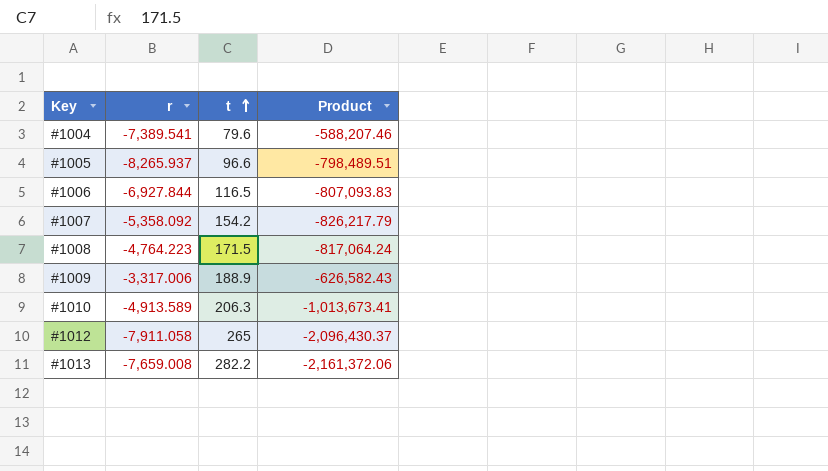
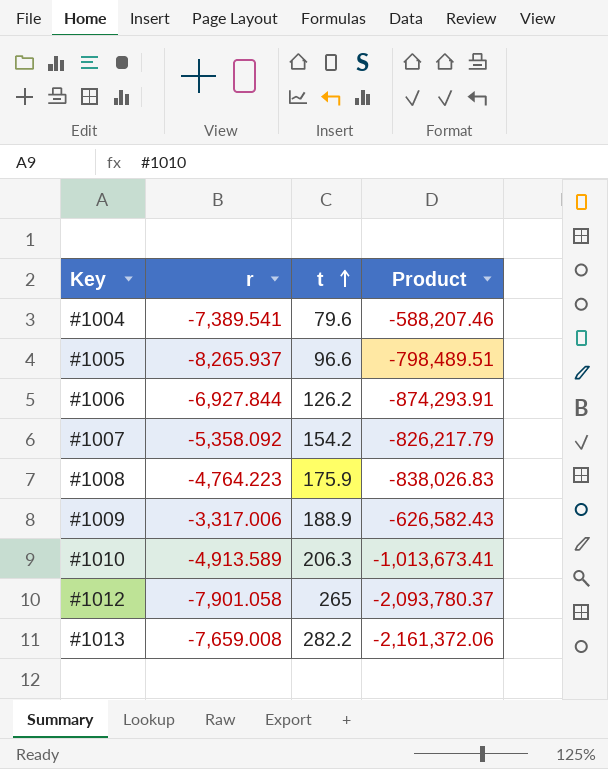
#1006 | t: 116.5 -> 126.2
#1006 | Product: -807,093.83 -> -874,293.91
#1008 | t: 171.5 -> 175.9
#1008 | Product: -817,064.24 -> -838,026.83
#1012 | r: -7,911.058 -> -7,901.058
#1012 | Product: -2,096,430.37 -> -2,093,780.37

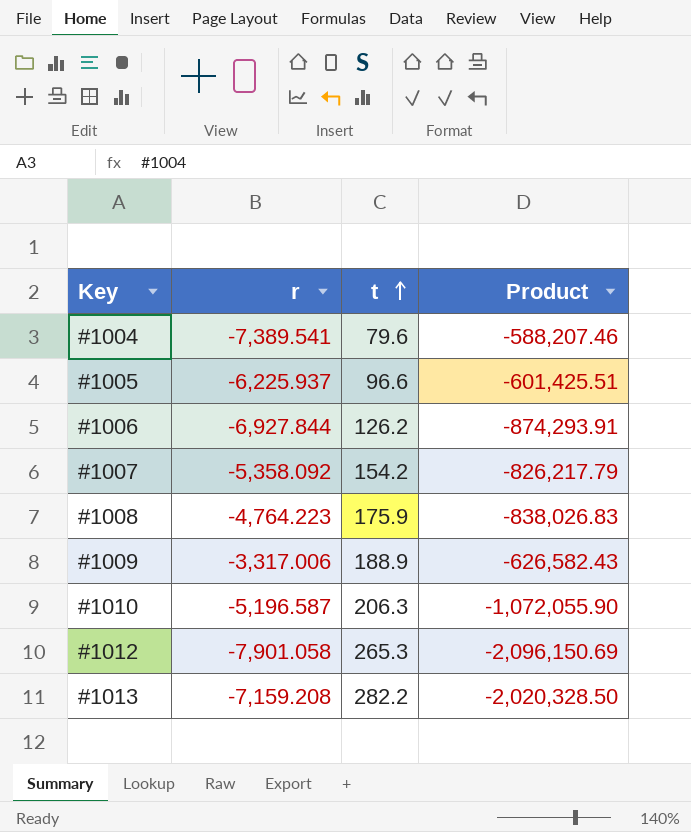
#1005 | r: -8,265.937 -> -6,225.937
#1005 | Product: -798,489.51 -> -601,425.51
#1010 | r: -4,913.589 -> -5,196.587
#1010 | Product: -1,013,673.41 -> -1,072,055.90
#1012 | t: 265 -> 265.3
#1012 | Product: -2,093,780.37 -> -2,096,150.69
#1013 | r: -7,659.008 -> -7,159.208
#1013 | Product: -2,161,372.06 -> -2,020,328.50

